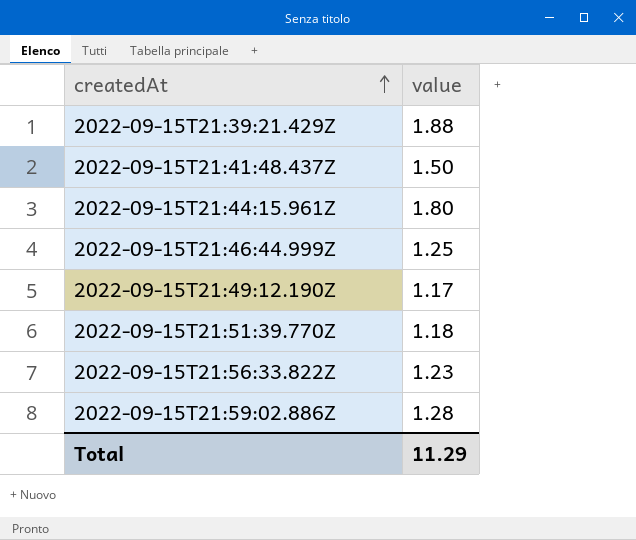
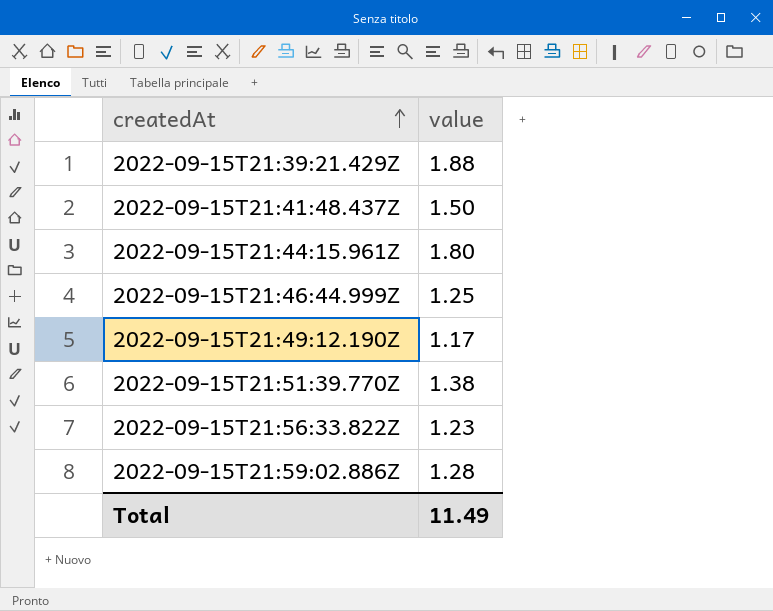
2022-09-15T21:51:39.770Z | value: 1.18 -> 1.38
Total | value: 11.29 -> 11.49

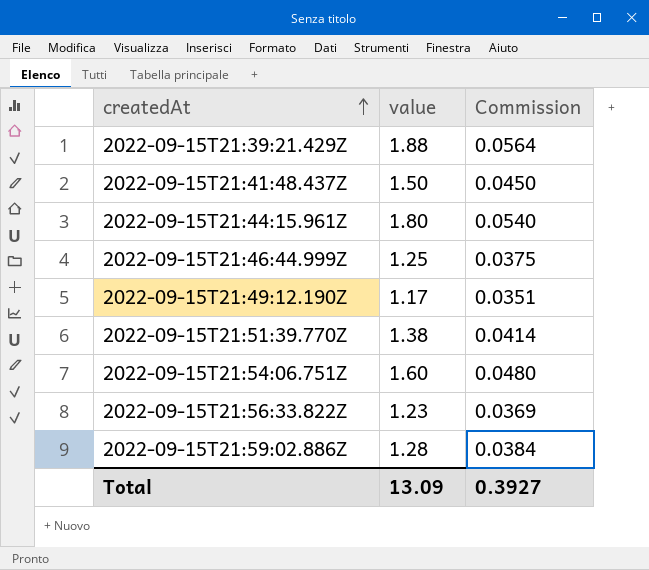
column Commission | formula: none -> [value] * 0.03
row 2022-09-15T21:54:06.751Z: none -> 1.60 | 0.0480
Total | value: 11.49 -> 13.09

